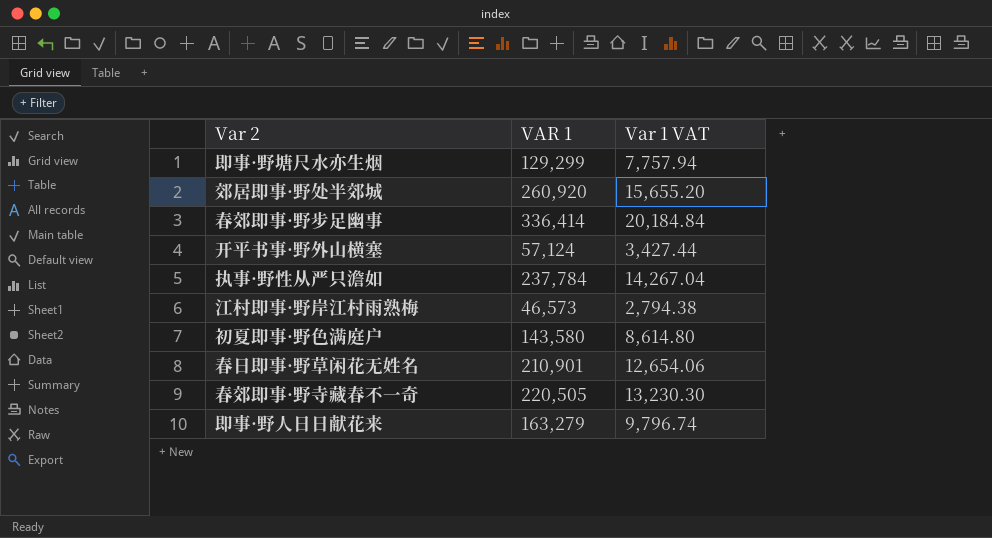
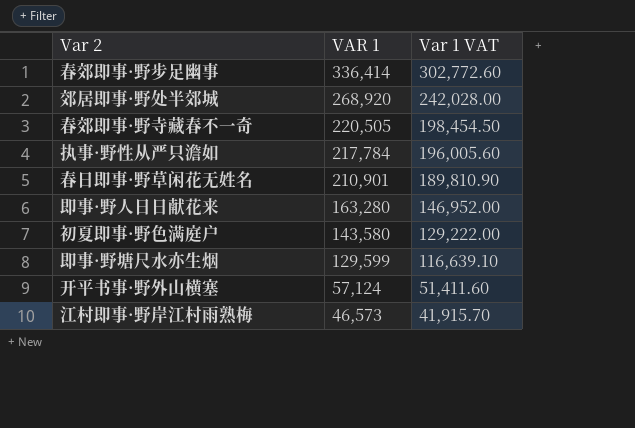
row order: none -> VAR 1 descending
column Var 1 VAT | formula: [VAR 1] * 0.06 -> [VAR 1] * 0.9
郊居即事·野处半郊城 | VAR 1: 260,920 -> 268,920
执事·野性从严只澹如 | VAR 1: 237,784 -> 217,784
即事·野人日日献花来 | VAR 1: 163,279 -> 163,280
即事·野塘尺水亦生烟 | VAR 1: 129,299 -> 129,599

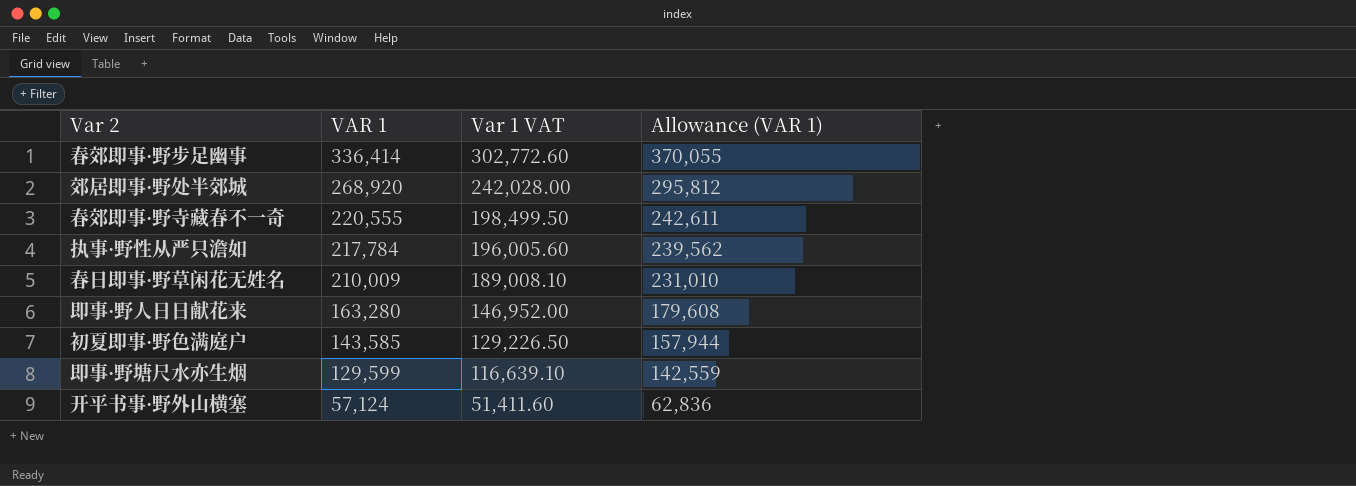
column Allowance (VAR 1) | formula: none -> [VAR 1] * 1.1
row 江村即事·野岸江村雨熟梅: 46,573 | 41,915.70 -> none
春郊即事·野寺藏春不一奇 | VAR 1: 220,505 -> 220,555
春郊即事·野寺藏春不一奇 | Var 1 VAT: 198,454.50 -> 198,499.50
春日即事·野草闲花无姓名 | VAR 1: 210,901 -> 210,009
春日即事·野草闲花无姓名 | Var 1 VAT: 189,810.90 -> 189,008.10
初夏即事·野色满庭户 | VAR 1: 143,580 -> 143,585
初夏即事·野色满庭户 | Var 1 VAT: 129,222.00 -> 129,226.50

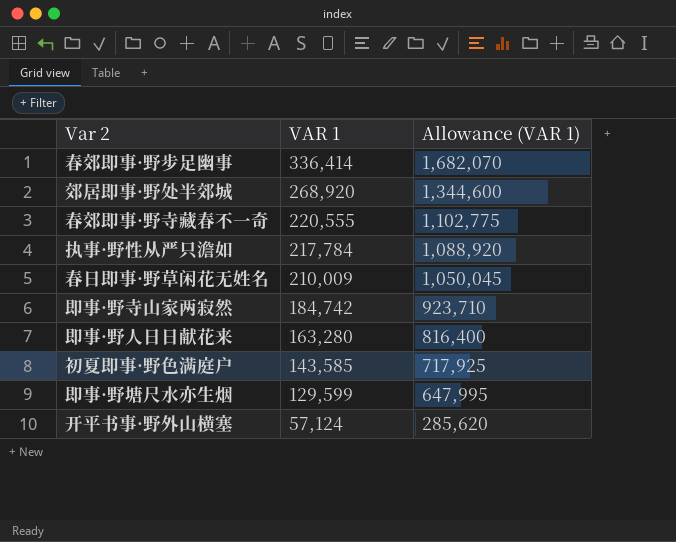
column Var 1 VAT | formula: [VAR 1] * 0.9 -> none
column Allowance (VAR 1) | formula: [VAR 1] * 1.1 -> [VAR 1] * 5
row 即事·野寺山家两寂然: none -> 184,742 | 923,710

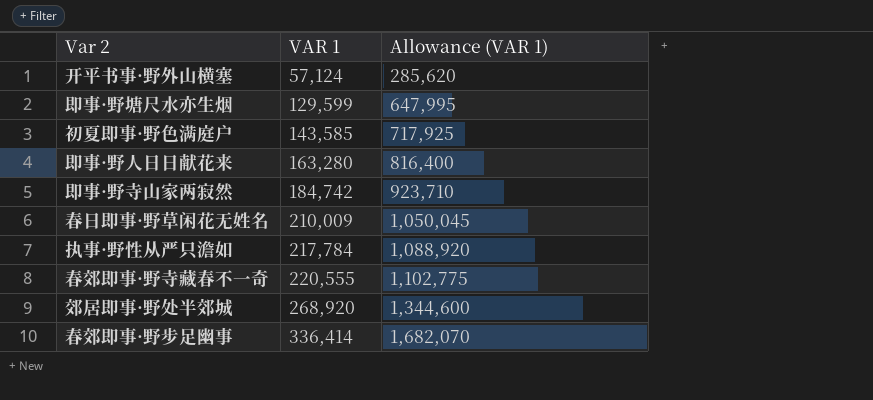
row order: VAR 1 descending -> VAR 1 ascending

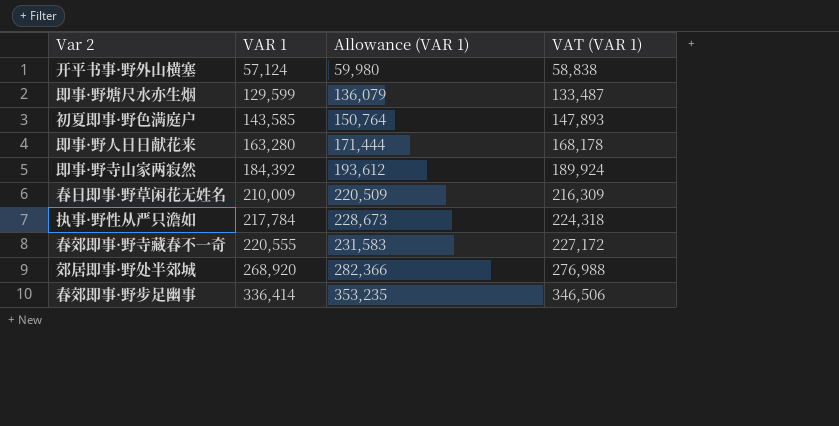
column Allowance (VAR 1) | formula: [VAR 1] * 5 -> [VAR 1] * 1.05
column VAT (VAR 1) | formula: none -> [VAR 1] * 1.03
即事·野寺山家两寂然 | VAR 1: 184,742 -> 184,392

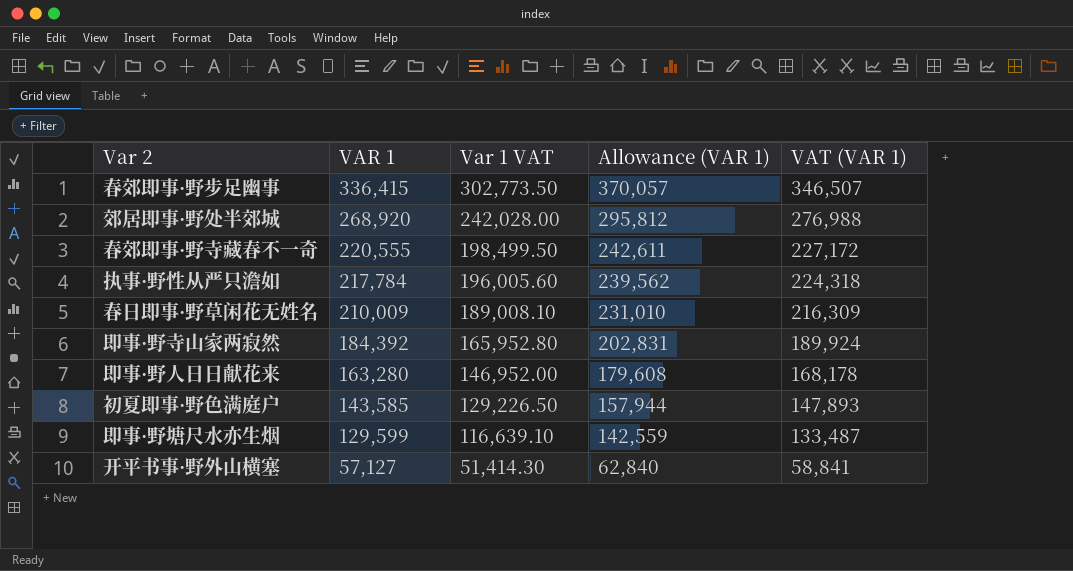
row order: VAR 1 ascending -> VAR 1 descending
column Var 1 VAT | formula: none -> [VAR 1] * 0.9
column Allowance (VAR 1) | formula: [VAR 1] * 1.05 -> [VAR 1] * 1.1
春郊即事·野步足幽事 | VAR 1: 336,414 -> 336,415
春郊即事·野步足幽事 | VAT (VAR 1): 346,506 -> 346,507
开平书事·野外山横塞 | VAR 1: 57,124 -> 57,127
开平书事·野外山横塞 | VAT (VAR 1): 58,838 -> 58,841

